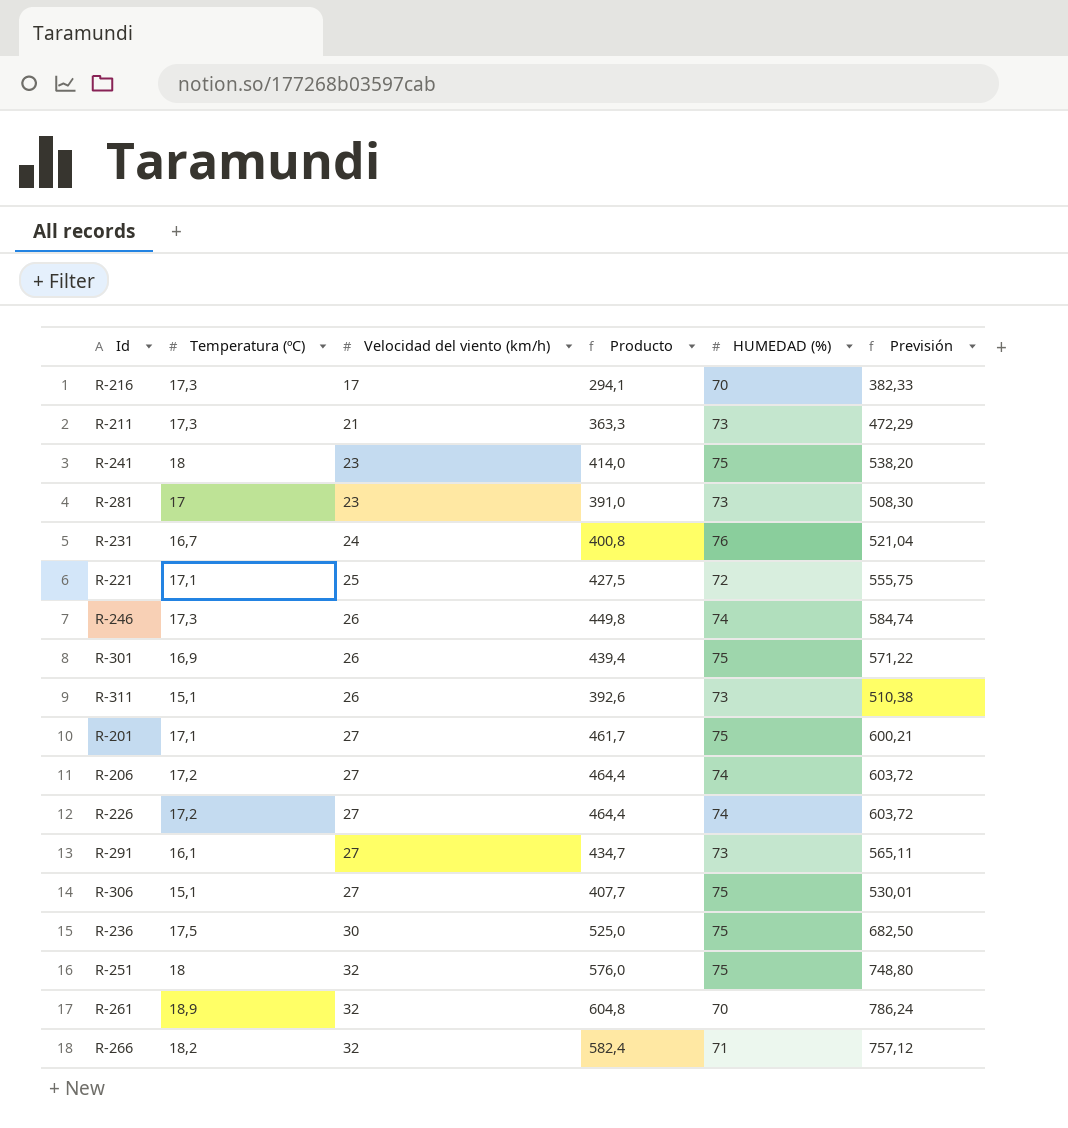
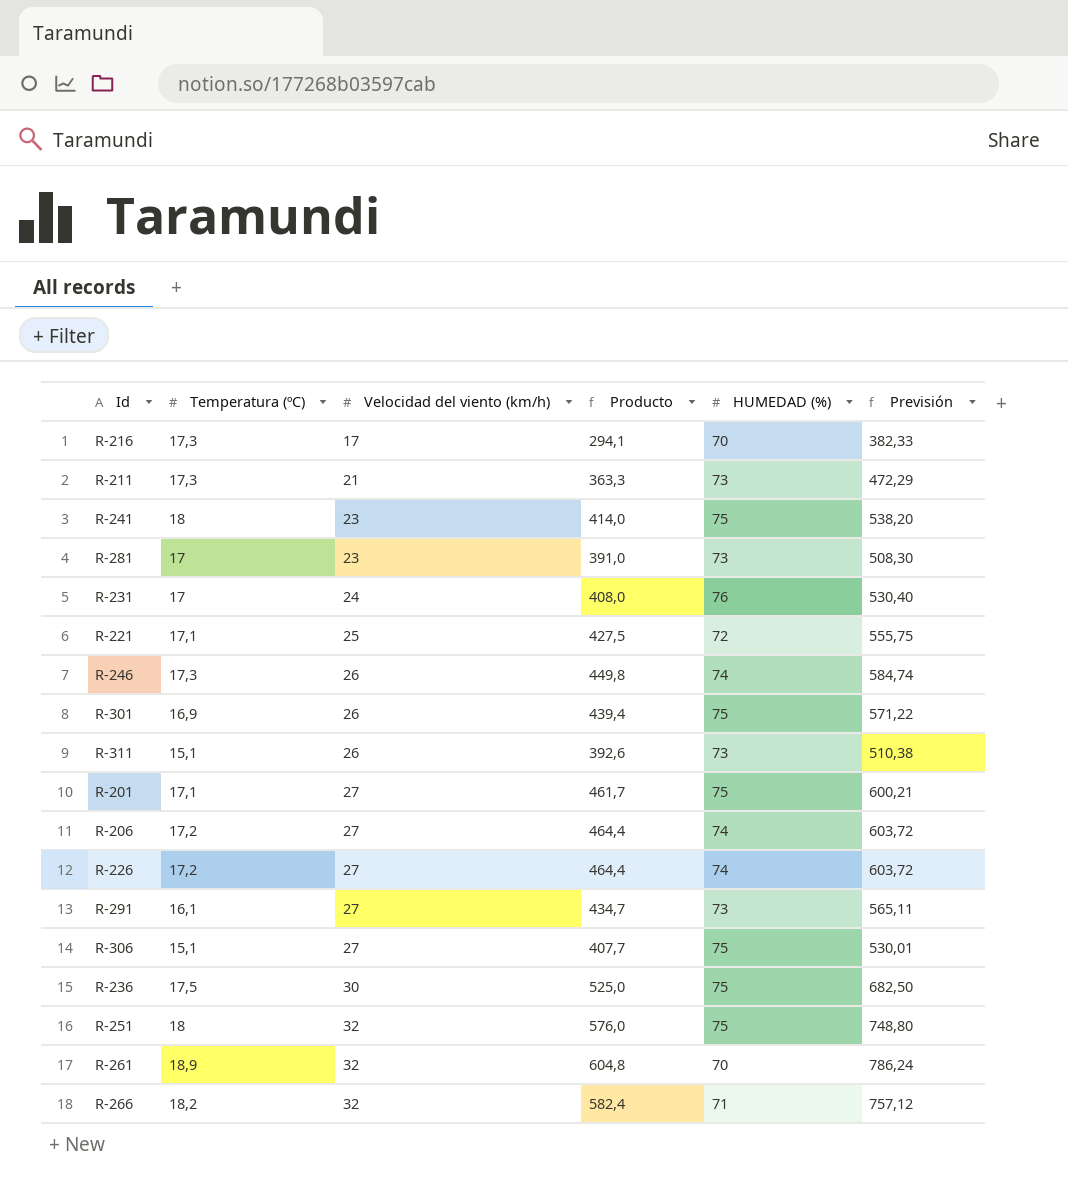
R-231 | Temperatura (ºC): 16,7 -> 17
R-231 | Producto: 400,8 -> 408,0
R-231 | Previsión: 521,04 -> 530,40

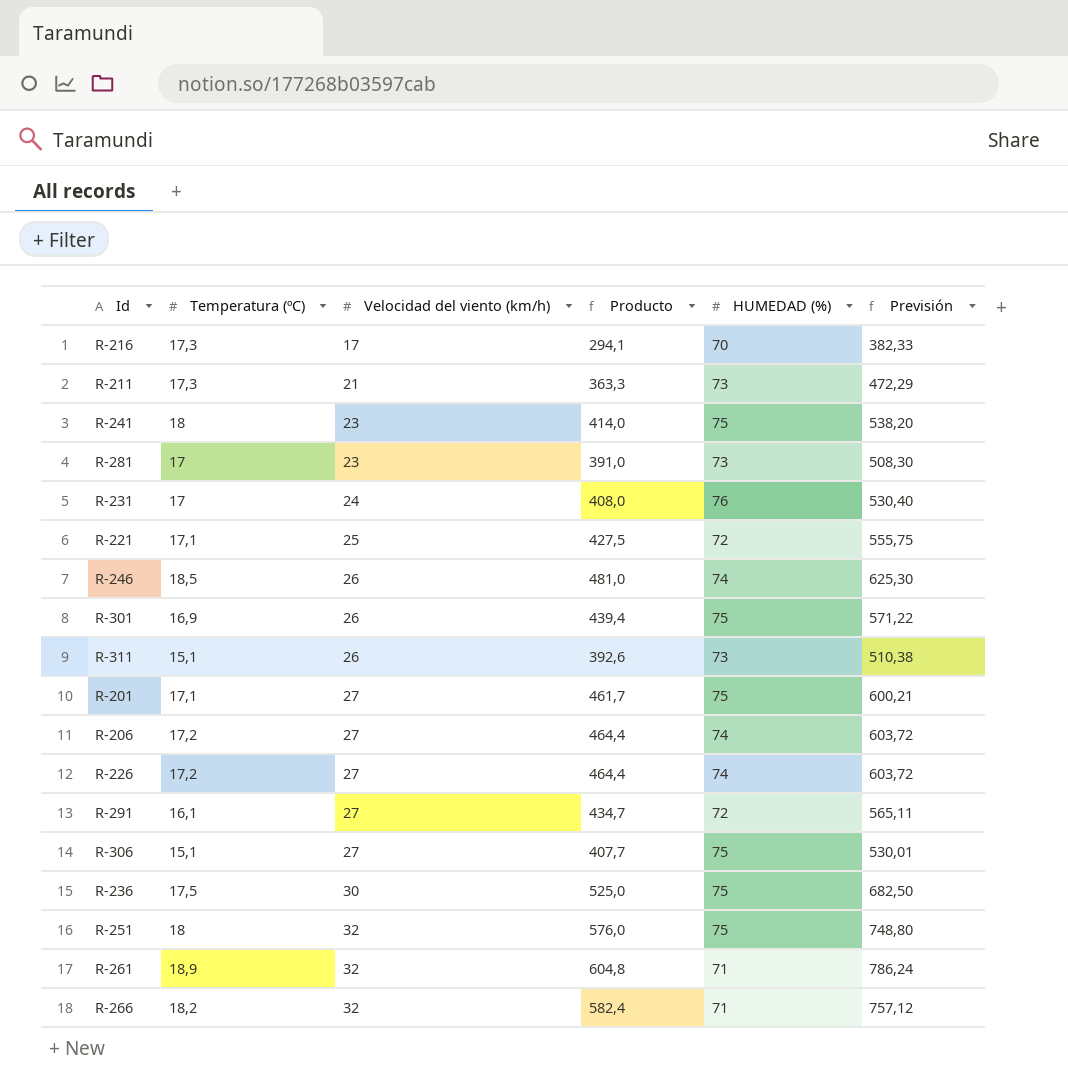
R-246 | Temperatura (ºC): 17,3 -> 18,5
R-246 | Producto: 449,8 -> 481,0
R-246 | Previsión: 584,74 -> 625,30
R-291 | HUMEDAD (%): 73 -> 72
R-261 | HUMEDAD (%): 70 -> 71

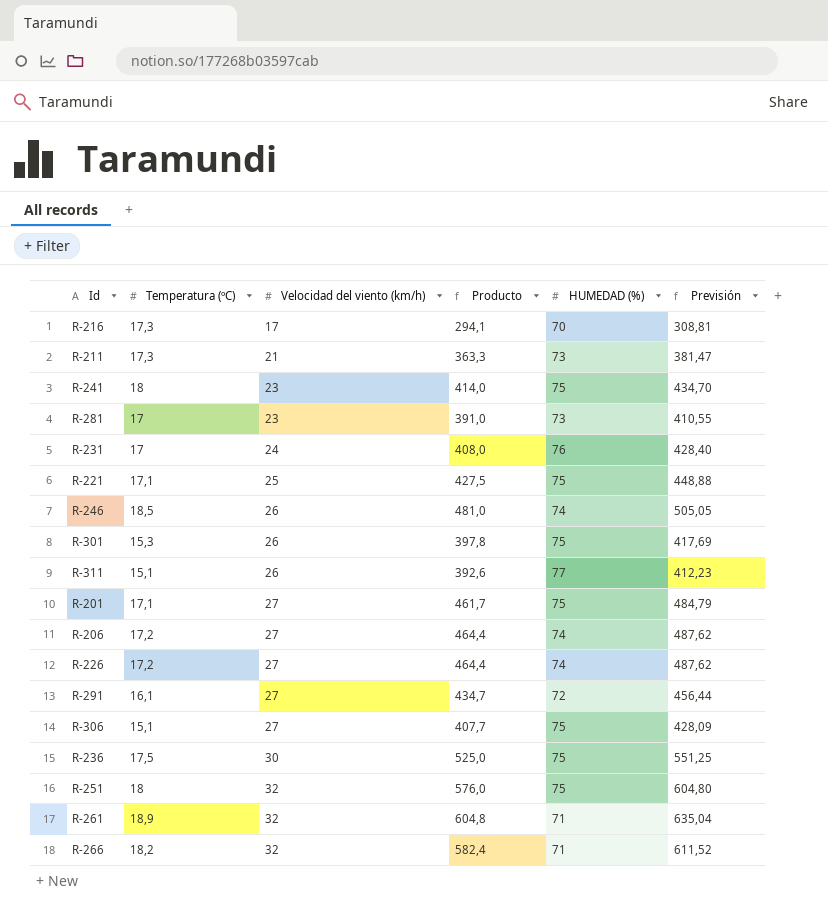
column Previsión | formula: [Producto] * 1,3 -> [Producto] * 1,05
R-221 | HUMEDAD (%): 72 -> 75
R-301 | Temperatura (ºC): 16,9 -> 15,3
R-301 | Producto: 439,4 -> 397,8
R-311 | HUMEDAD (%): 73 -> 77

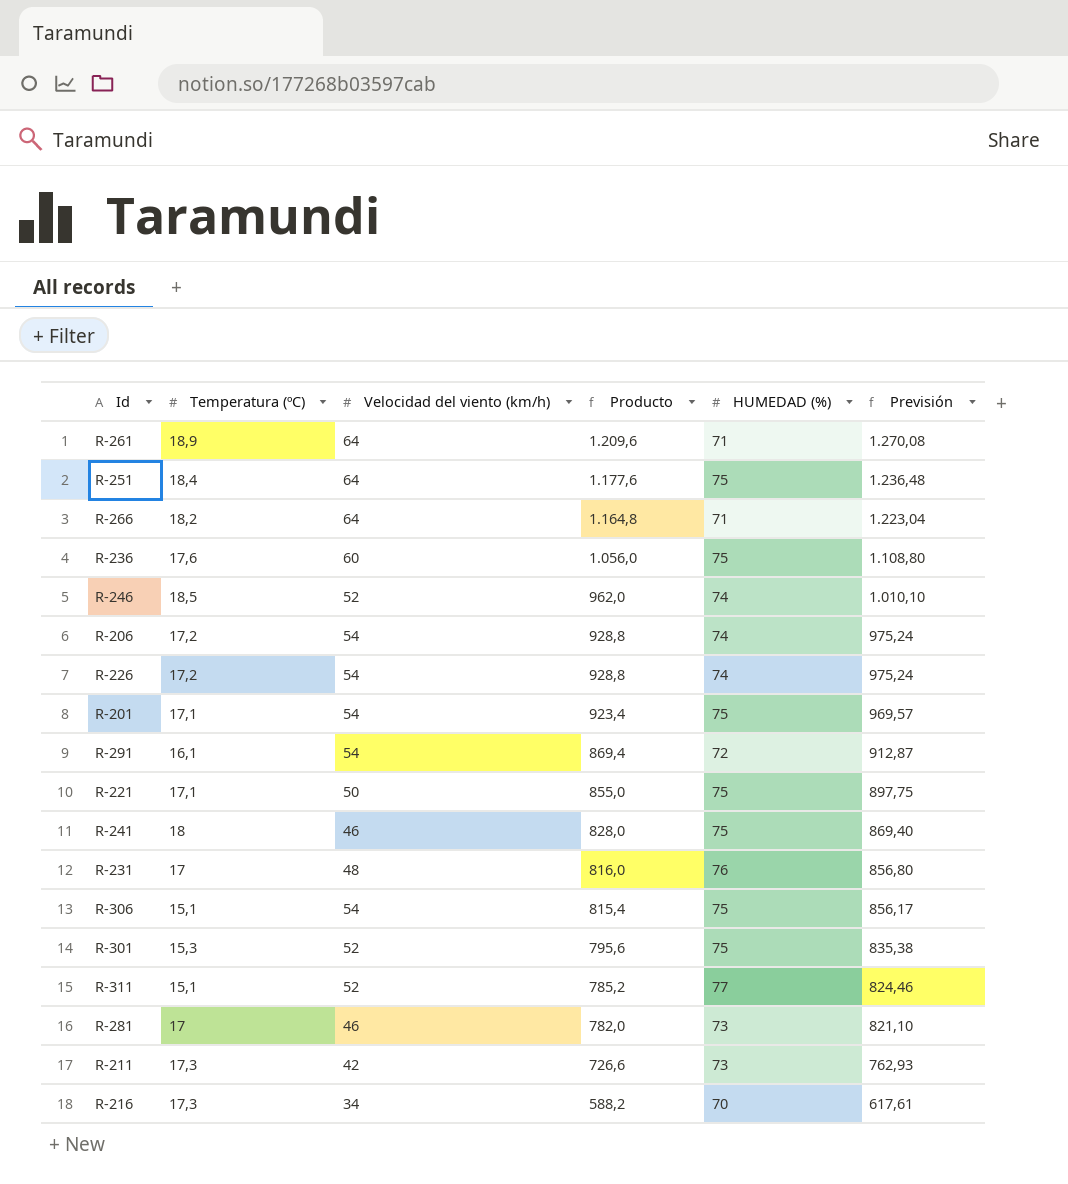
row order: Velocidad del viento (km/h) ascending -> Producto descending
R-261 | Velocidad del viento (km/h): 32 -> 64
R-261 | Producto: 604,8 -> 1.209,6
R-261 | Previsión: 635,04 -> 1.270,08
R-251 | Temperatura (ºC): 18 -> 18,4
R-251 | Velocidad del viento (km/h): 32 -> 64
R-251 | Producto: 576,0 -> 1.177,6
R-251 | Previsión: 604,80 -> 1.236,48
R-266 | Velocidad del viento (km/h): 32 -> 64
R-266 | Producto: 582,4 -> 1.164,8
R-266 | Previsión: 611,52 -> 1.223,04
R-236 | Temperatura (ºC): 17,5 -> 17,6
R-236 | Velocidad del viento (km/h): 30 -> 60
R-236 | Producto: 525,0 -> 1.056,0
R-236 | Previsión: 551,25 -> 1.108,80
R-246 | Velocidad del viento (km/h): 26 -> 52
R-246 | Producto: 481,0 -> 962,0
R-246 | Previsión: 505,05 -> 1.010,10
R-206 | Velocidad del viento (km/h): 27 -> 54
R-206 | Producto: 464,4 -> 928,8
R-206 | Previsión: 487,62 -> 975,24
R-226 | Velocidad del viento (km/h): 27 -> 54
R-226 | Producto: 464,4 -> 928,8
R-226 | Previsión: 487,62 -> 975,24
R-201 | Velocidad del viento (km/h): 27 -> 54
R-201 | Producto: 461,7 -> 923,4
R-201 | Previsión: 484,79 -> 969,57
R-291 | Velocidad del viento (km/h): 27 -> 54
R-291 | Producto: 434,7 -> 869,4
R-291 | Previsión: 456,44 -> 912,87
R-221 | Velocidad del viento (km/h): 25 -> 50
R-221 | Producto: 427,5 -> 855,0
R-221 | Previsión: 448,88 -> 897,75
R-241 | Velocidad del viento (km/h): 23 -> 46
R-241 | Producto: 414,0 -> 828,0
R-241 | Previsión: 434,70 -> 869,40
R-231 | Velocidad del viento (km/h): 24 -> 48
R-231 | Producto: 408,0 -> 816,0
R-231 | Previsión: 428,40 -> 856,80
R-306 | Velocidad del viento (km/h): 27 -> 54
R-306 | Producto: 407,7 -> 815,4
R-306 | Previsión: 428,09 -> 856,17
R-301 | Velocidad del viento (km/h): 26 -> 52
R-301 | Producto: 397,8 -> 795,6
R-301 | Previsión: 417,69 -> 835,38
R-311 | Velocidad del viento (km/h): 26 -> 52
R-311 | Producto: 392,6 -> 785,2
R-311 | Previsión: 412,23 -> 824,46
R-281 | Velocidad del viento (km/h): 23 -> 46
R-281 | Producto: 391,0 -> 782,0
R-281 | Previsión: 410,55 -> 821,10
R-211 | Velocidad del viento (km/h): 21 -> 42
R-211 | Producto: 363,3 -> 726,6
R-211 | Previsión: 381,47 -> 762,93
R-216 | Velocidad del viento (km/h): 17 -> 34
R-216 | Producto: 294,1 -> 588,2
R-216 | Previsión: 308,81 -> 617,61

